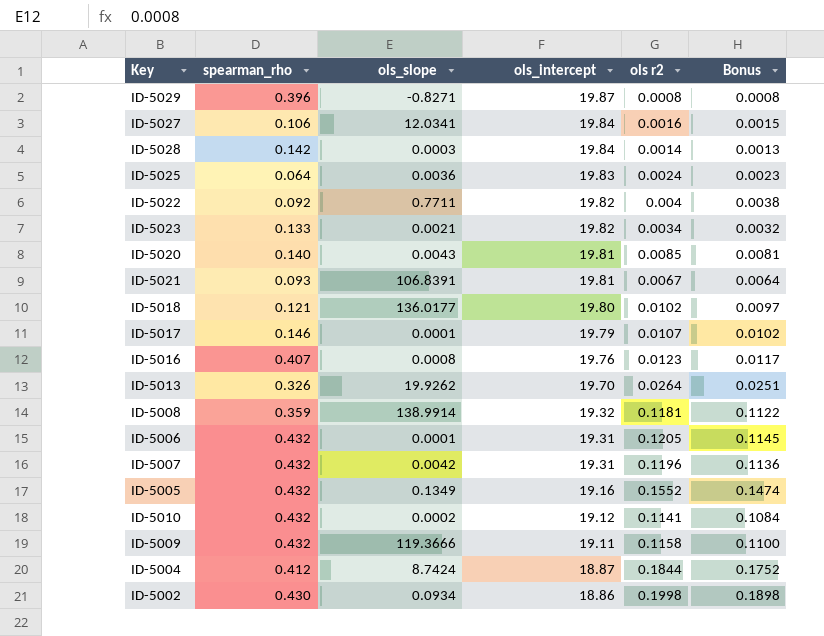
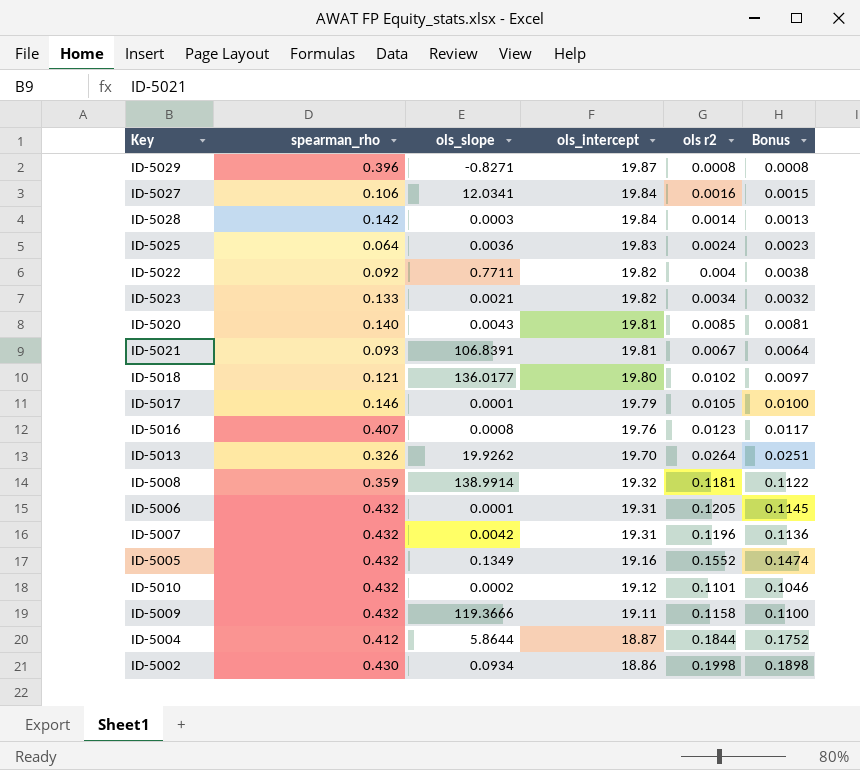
ID-5017 | ols r2: 0.0107 -> 0.0105
ID-5017 | Bonus: 0.0102 -> 0.0100
ID-5010 | ols r2: 0.1141 -> 0.1101
ID-5010 | Bonus: 0.1084 -> 0.1046
ID-5004 | ols_slope: 8.7424 -> 5.8644

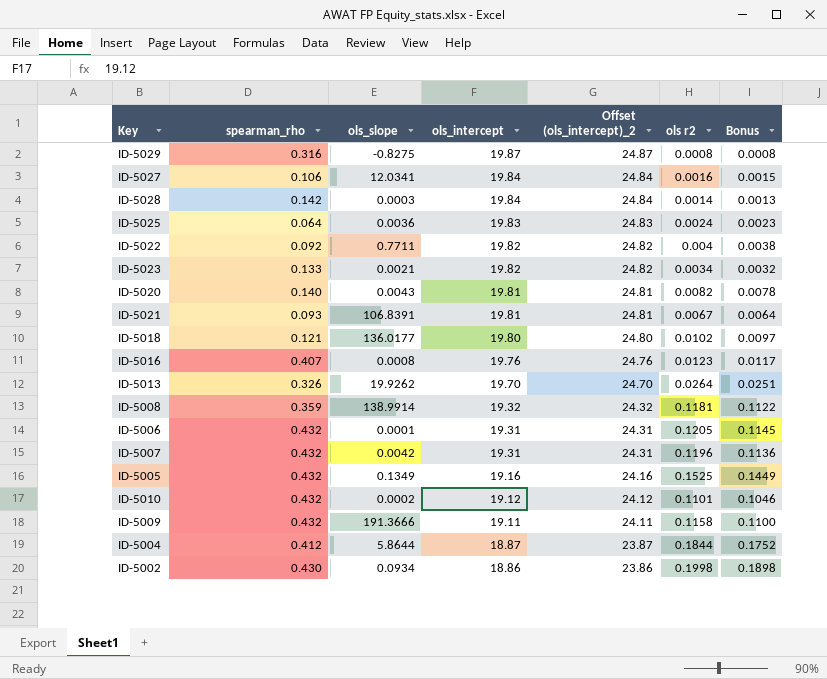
column Offset (ols_intercept)_2 | formula: none -> [ols_intercept] + 5
row ID-5017: 0.146 | 0.0001 | 19.79 | 0.0105 | 0.0100 -> none
ID-5029 | spearman_rho: 0.396 -> 0.316
ID-5029 | ols_slope: -0.8271 -> -0.8275
ID-5020 | ols r2: 0.0085 -> 0.0082
ID-5020 | Bonus: 0.0081 -> 0.0078
ID-5005 | ols r2: 0.1552 -> 0.1525
ID-5005 | Bonus: 0.1474 -> 0.1449
ID-5009 | ols_slope: 119.3666 -> 191.3666

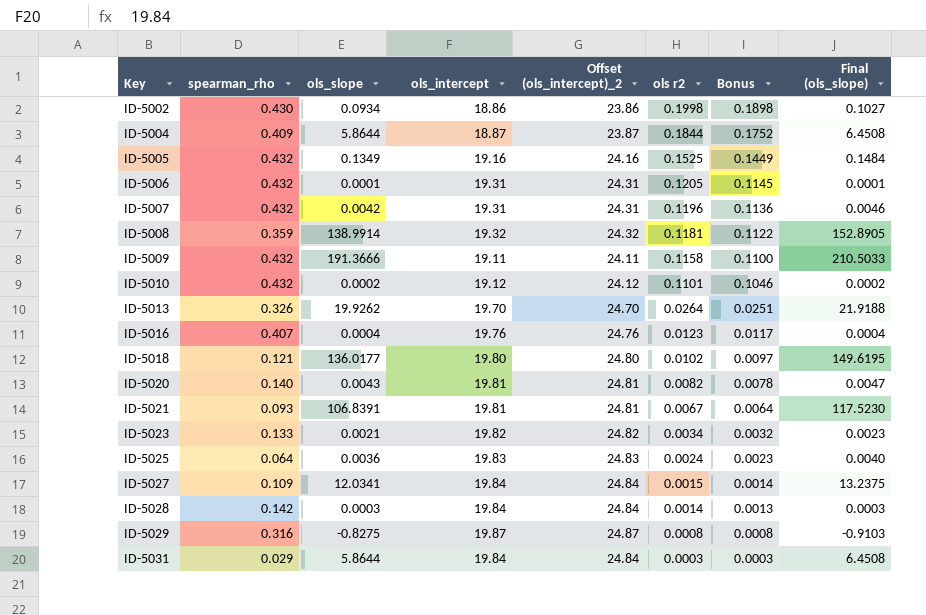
row order: ols_intercept descending -> Key ascending
column Final (ols_slope) | formula: none -> [ols_slope] * 1.1
row ID-5022: 0.092 | 0.7711 | 19.82 | 24.82 | 0.004 | 0.0038 -> none
ID-5004 | spearman_rho: 0.412 -> 0.409
ID-5016 | ols_slope: 0.0008 -> 0.0004
ID-5027 | spearman_rho: 0.106 -> 0.109
ID-5027 | ols r2: 0.0016 -> 0.0015
ID-5027 | Bonus: 0.0015 -> 0.0014
row ID-5031: none -> 0.029 | 5.8644 | 19.84 | 24.84 | 0.0003 | 0.0003 | 6.4508

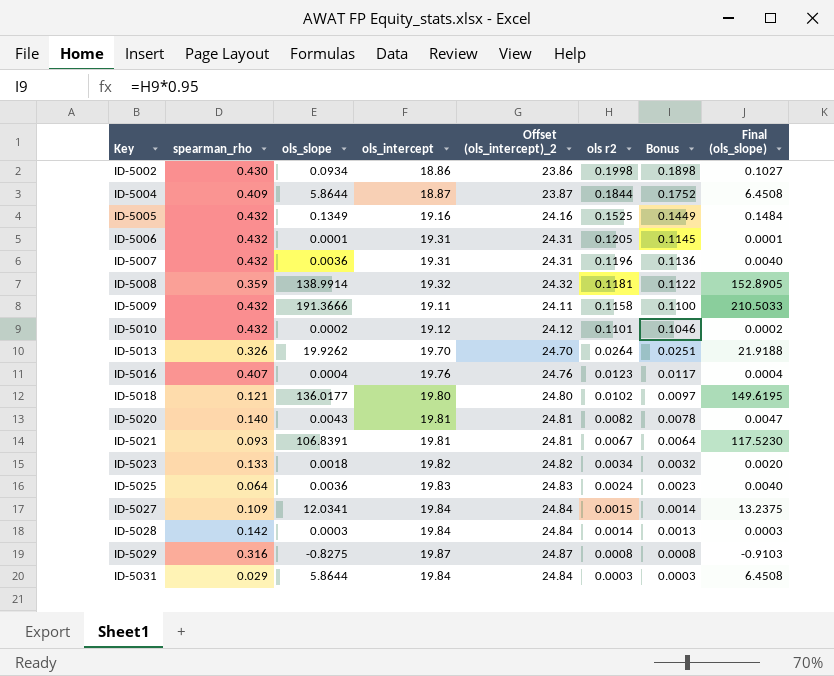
ID-5007 | ols_slope: 0.0042 -> 0.0036
ID-5007 | Final (ols_slope): 0.0046 -> 0.0040
ID-5023 | ols_slope: 0.0021 -> 0.0018
ID-5023 | Final (ols_slope): 0.0023 -> 0.0020

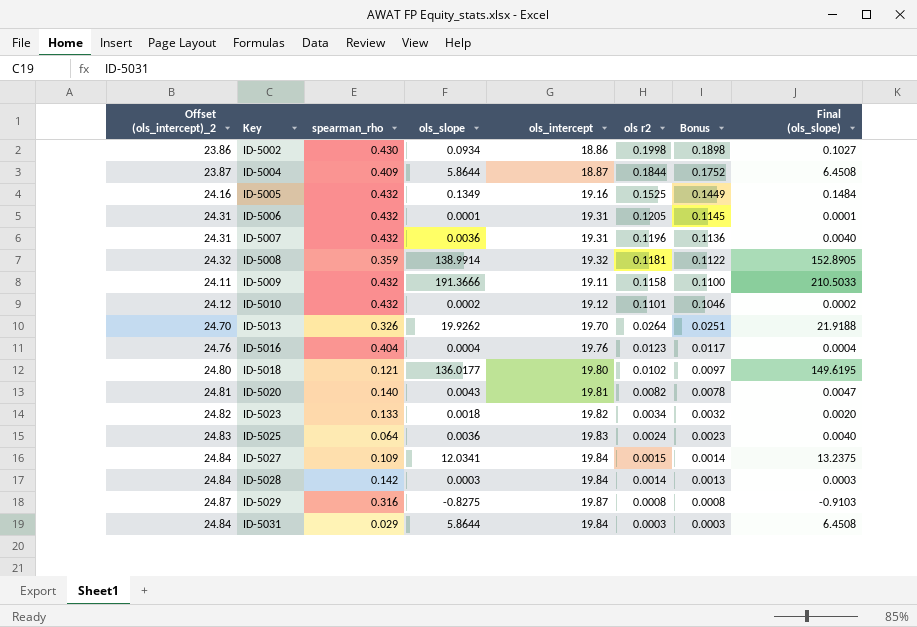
column Offset (ols_intercept)_2 | position: 5 -> 1
row ID-5021: 0.093 | 106.8391 | 19.81 | 24.81 | 0.0067 | 0.0064 | 117.5230 -> none
ID-5016 | spearman_rho: 0.407 -> 0.404

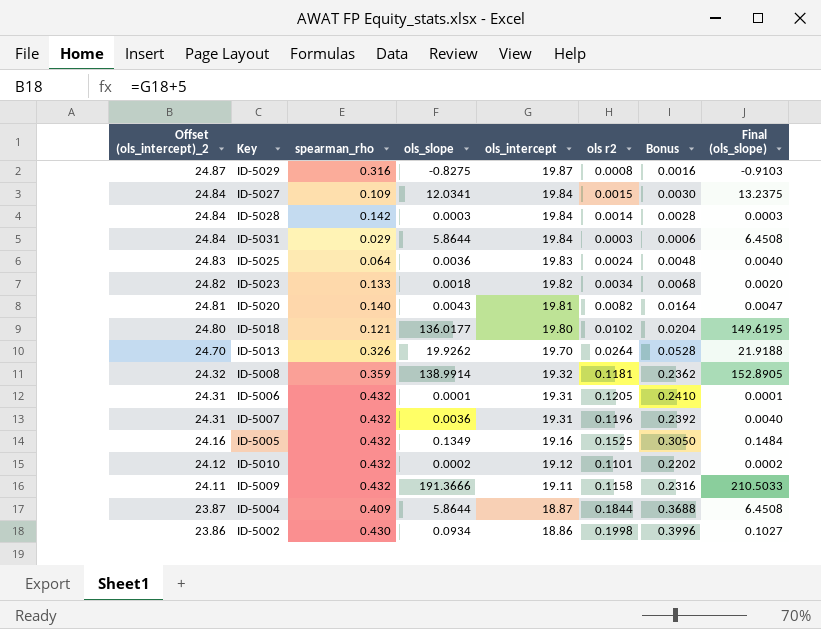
row order: Key ascending -> Offset (ols_intercept)_2 descending
column Bonus | formula: [ols r2] * 0.95 -> [ols r2] * 2
row ID-5016: 24.76 | 0.404 | 0.0004 | 19.76 | 0.0123 | 0.0117 | 0.0004 -> none

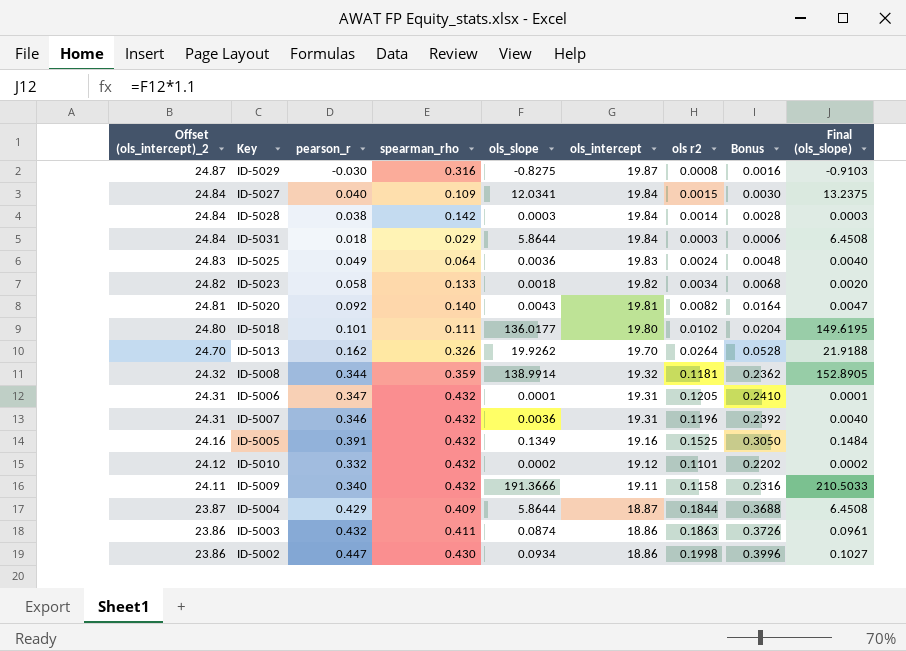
column pearson_r | position: none -> 3
ID-5018 | spearman_rho: 0.121 -> 0.111
row ID-5003: none -> 23.86 | 0.432 | 0.411 | 0.0874 | 18.86 | 0.1863 | 0.3726 | 0.0961

